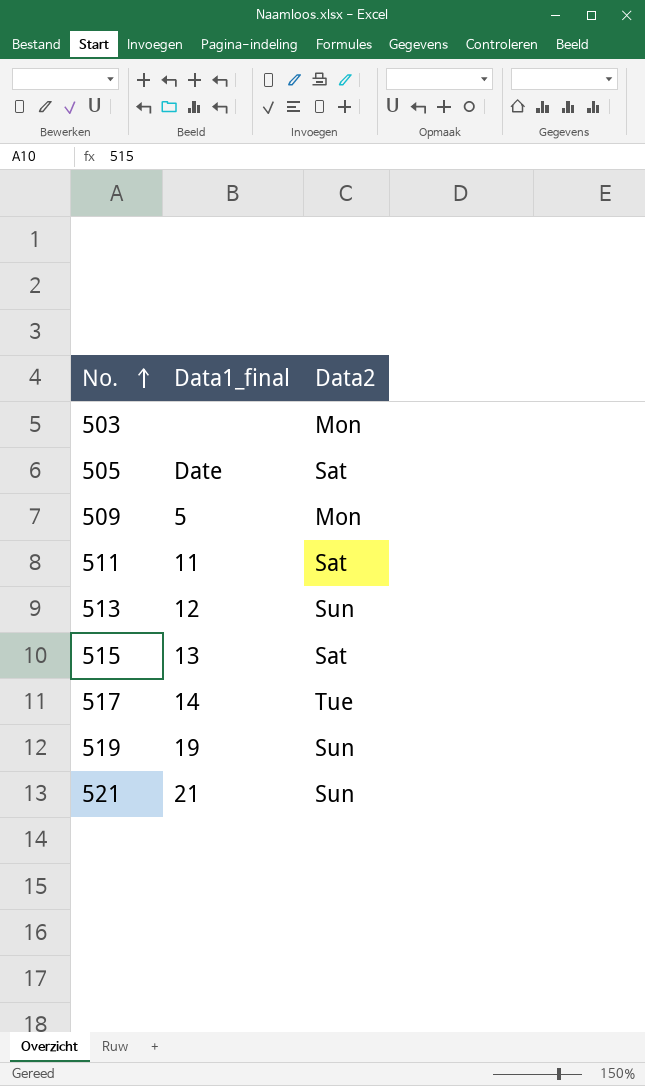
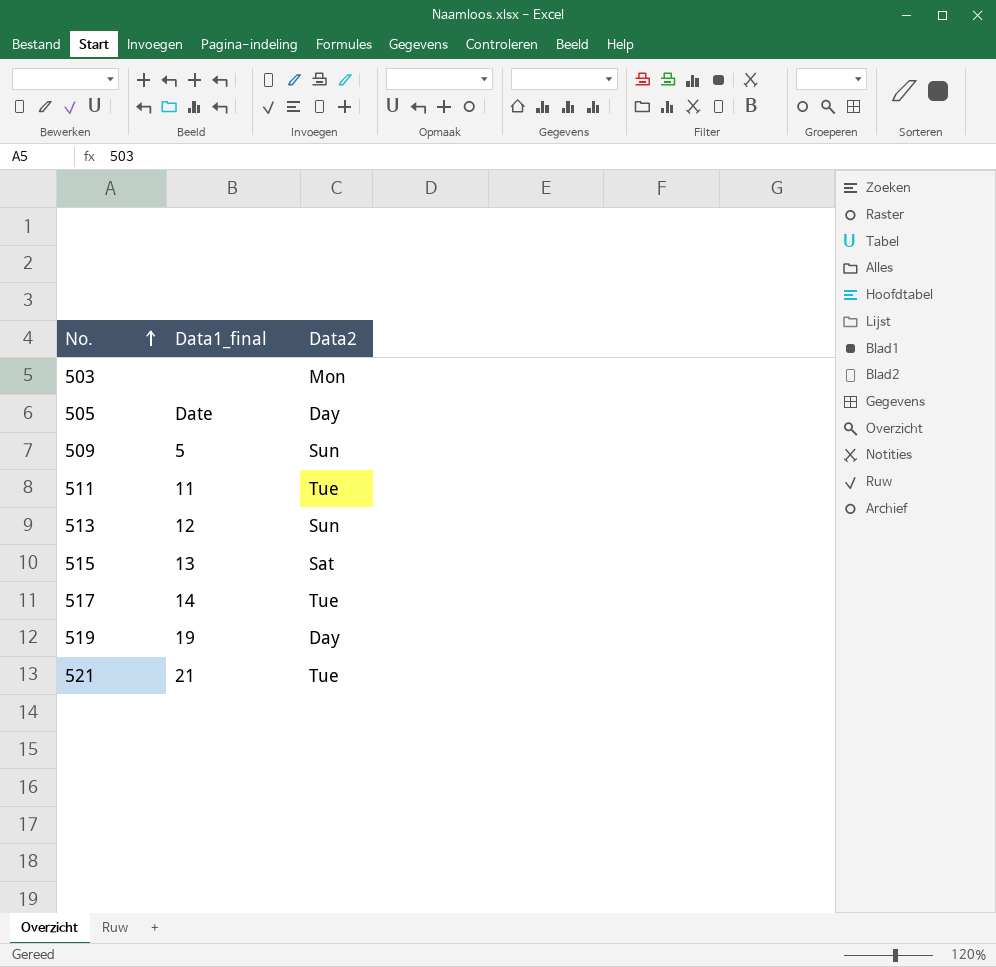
505 | Data2: Sat -> Day
509 | Data2: Mon -> Sun
511 | Data2: Sat -> Tue
519 | Data2: Sun -> Day
521 | Data2: Sun -> Tue

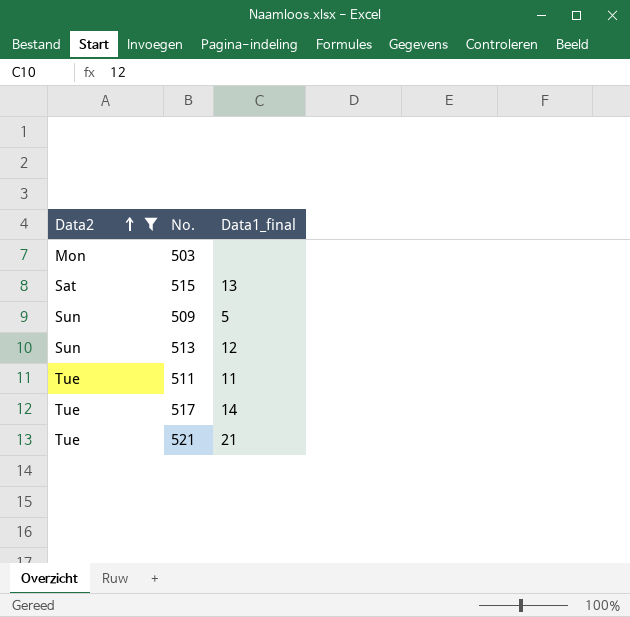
filter: none -> Data2 != Day
row order: No. ascending -> Data2 ascending
column Data2 | position: 3 -> 1

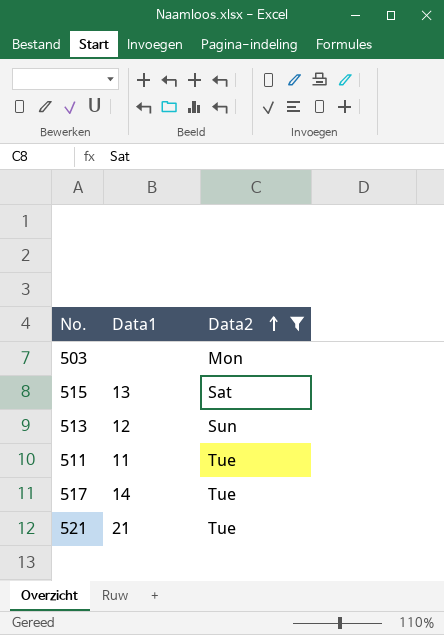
column name: Data1_final -> Data1
column Data2 | position: 1 -> 3
row 509: Sun | 5 -> none

